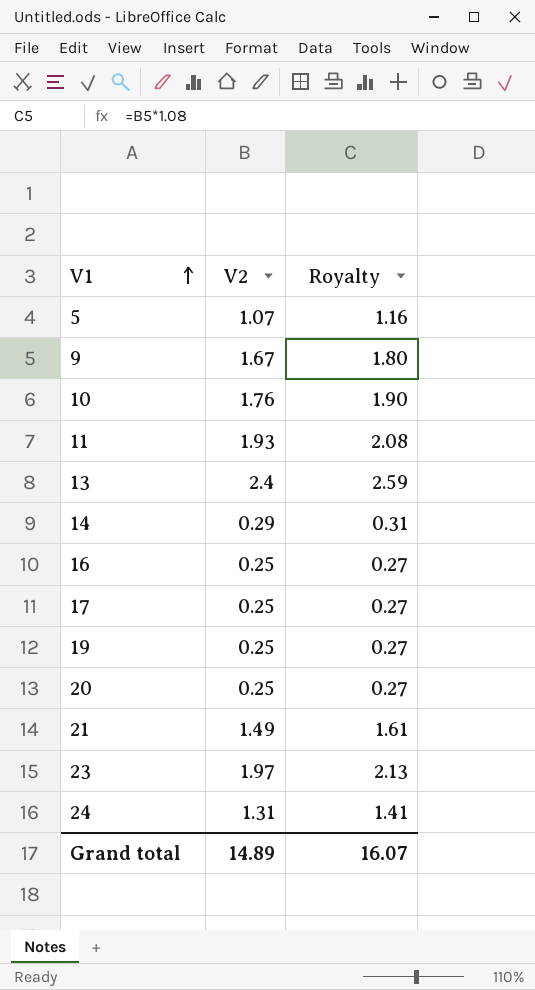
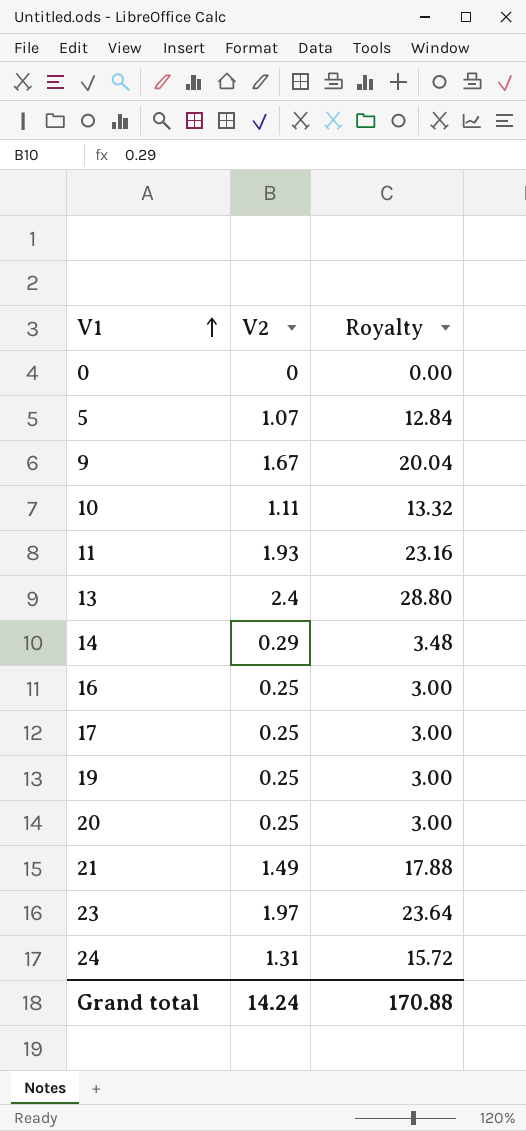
column Royalty | formula: [V2] * 1.08 -> [V2] * 12
row 0: none -> 0 | 0.00
10 | V2: 1.76 -> 1.11
Grand total | V2: 14.89 -> 14.24
Grand total | Royalty: 16.07 -> 170.88

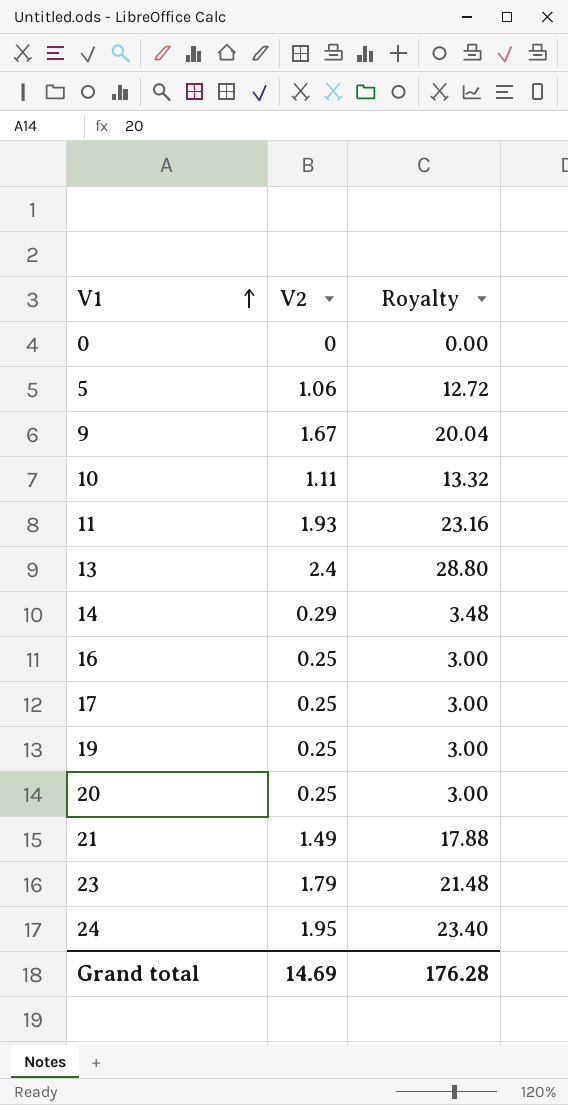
5 | V2: 1.07 -> 1.06
5 | Royalty: 12.84 -> 12.72
23 | V2: 1.97 -> 1.79
23 | Royalty: 23.64 -> 21.48
24 | V2: 1.31 -> 1.95
24 | Royalty: 15.72 -> 23.40
Grand total | V2: 14.24 -> 14.69
Grand total | Royalty: 170.88 -> 176.28

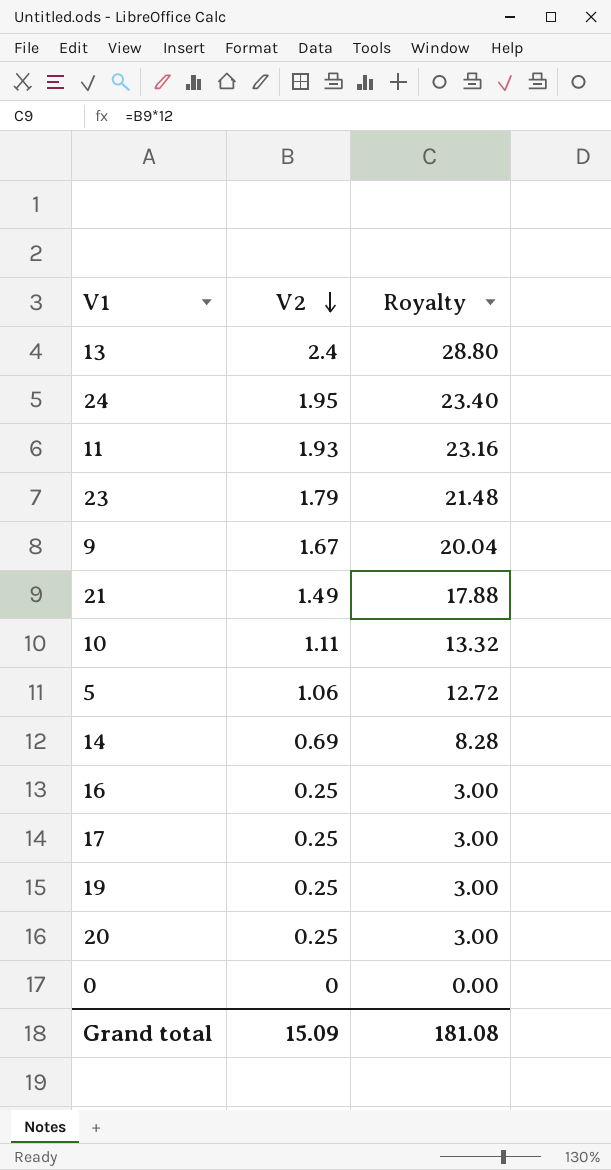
row order: V1 ascending -> V2 descending
14 | V2: 0.29 -> 0.69
14 | Royalty: 3.48 -> 8.28
Grand total | V2: 14.69 -> 15.09
Grand total | Royalty: 176.28 -> 181.08

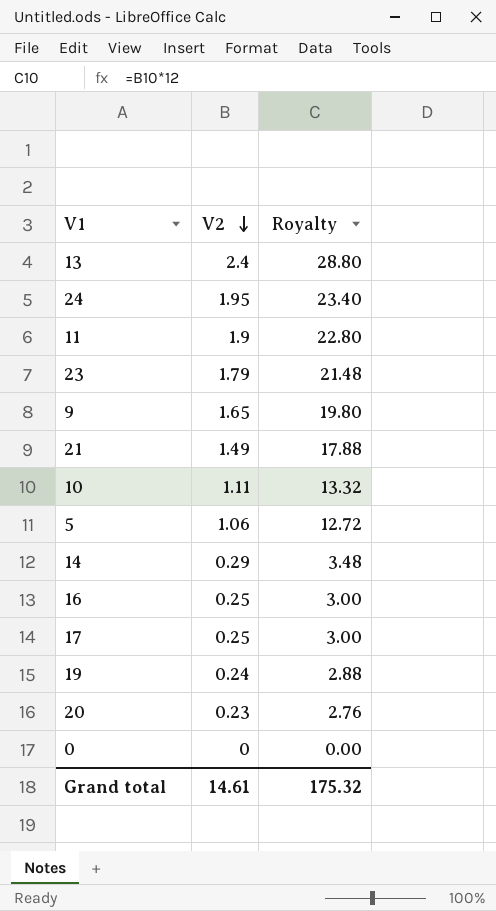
11 | V2: 1.93 -> 1.9
11 | Royalty: 23.16 -> 22.80
9 | V2: 1.67 -> 1.65
9 | Royalty: 20.04 -> 19.80
14 | V2: 0.69 -> 0.29
14 | Royalty: 8.28 -> 3.48
19 | V2: 0.25 -> 0.24
19 | Royalty: 3.00 -> 2.88
20 | V2: 0.25 -> 0.23
20 | Royalty: 3.00 -> 2.76
Grand total | V2: 15.09 -> 14.61
Grand total | Royalty: 181.08 -> 175.32

